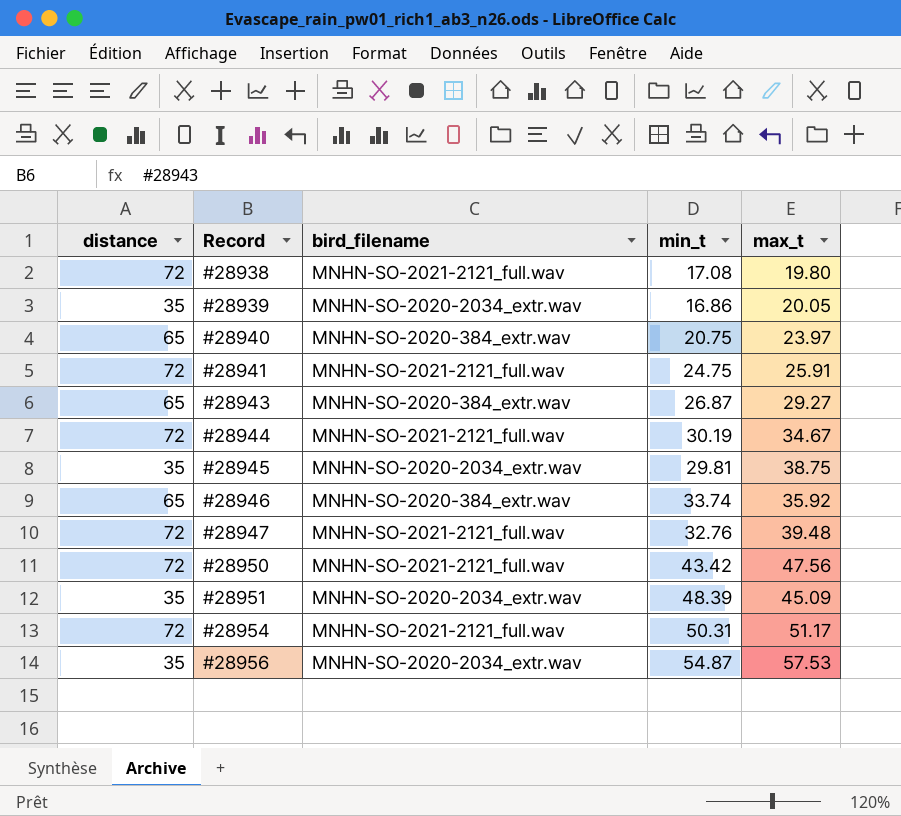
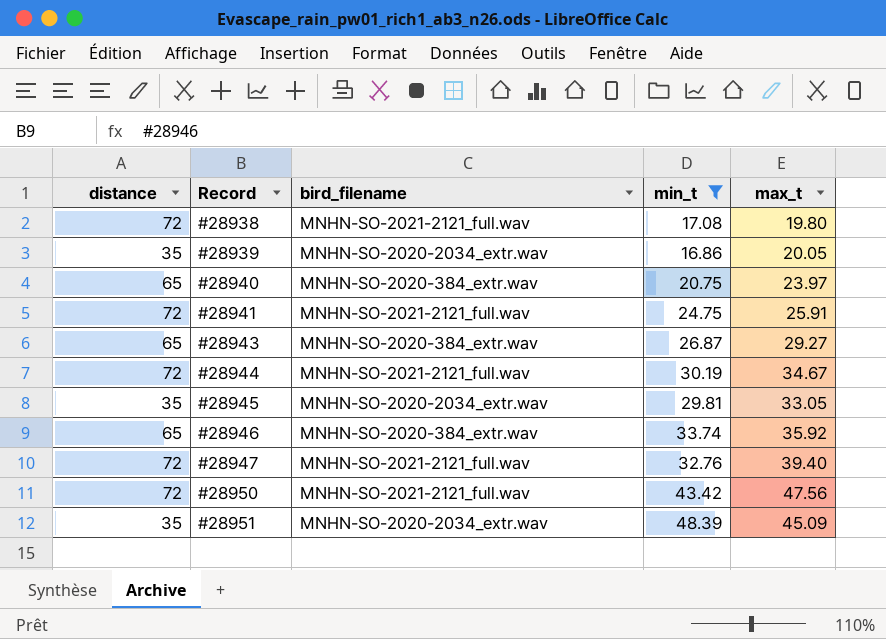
filter: none -> min_t <= 48.39
#28945 | max_t: 38.75 -> 33.05
#28947 | max_t: 39.48 -> 39.40

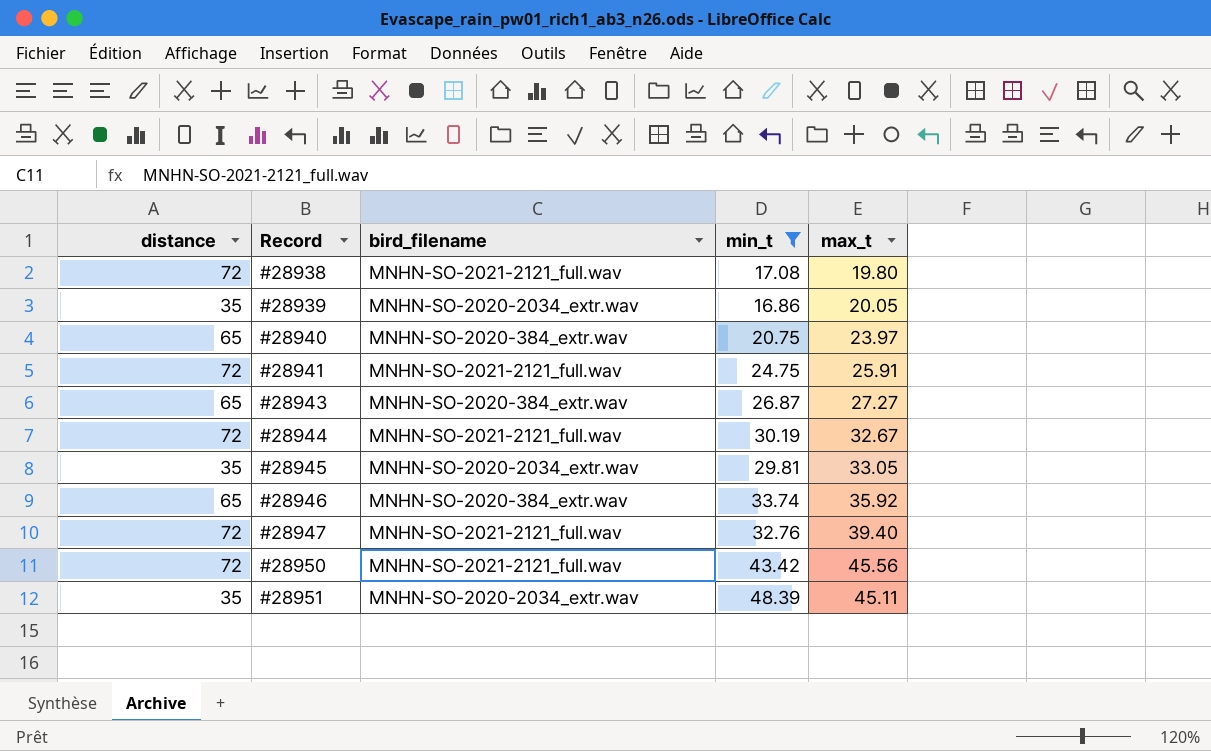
#28943 | max_t: 29.27 -> 27.27
#28944 | max_t: 34.67 -> 32.67
#28950 | max_t: 47.56 -> 45.56
#28951 | max_t: 45.09 -> 45.11

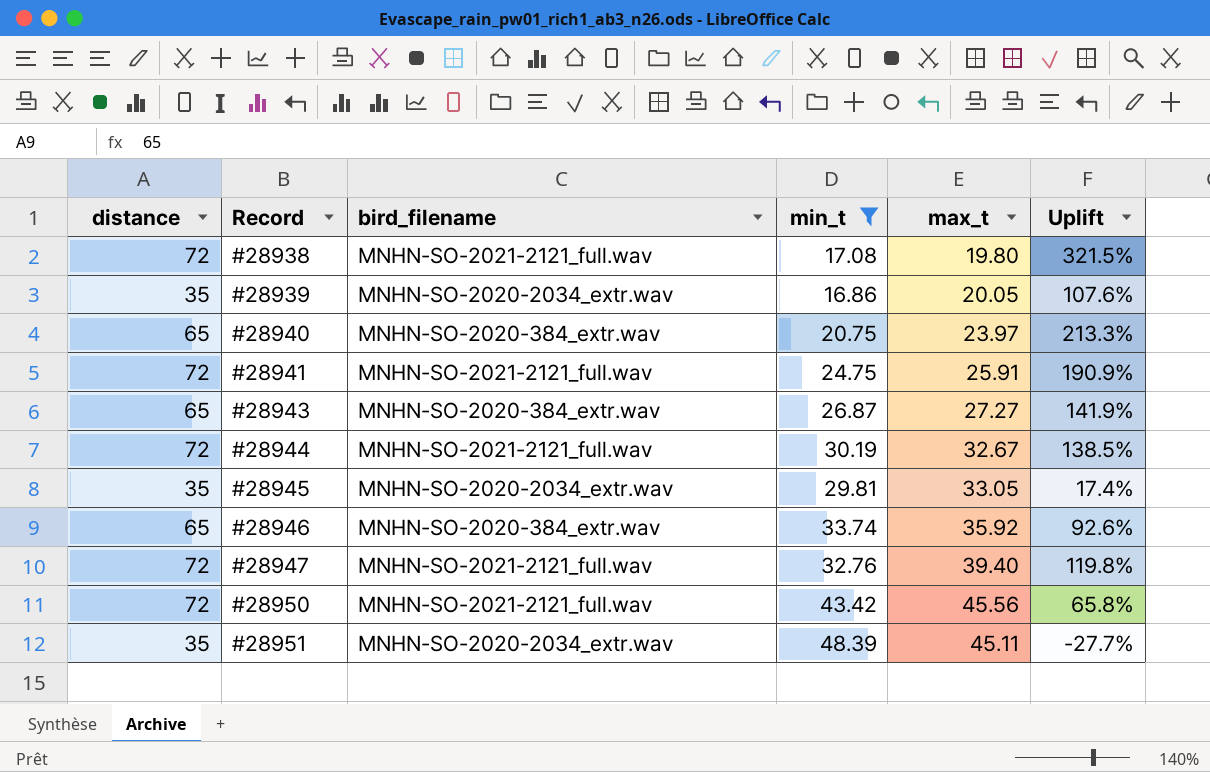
column Uplift | formula: none -> ([distance] - [min_t]) / [min_t]

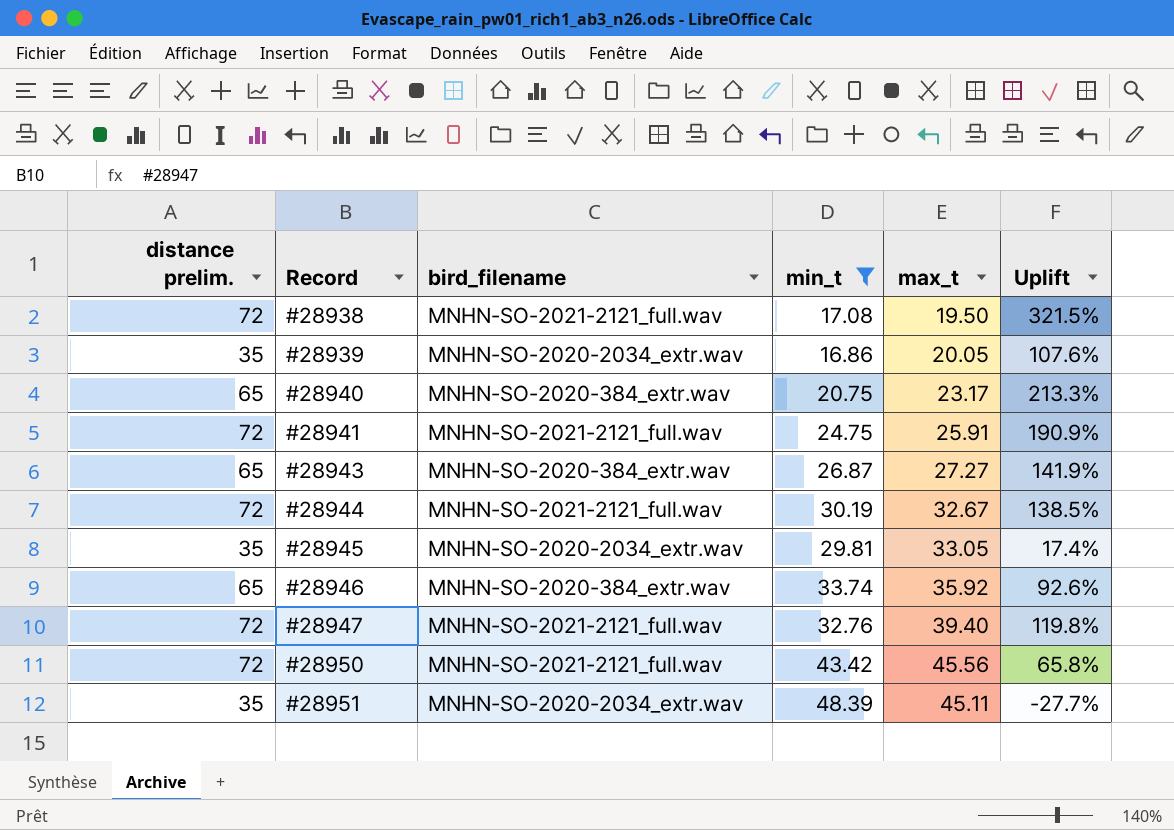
column name: distance -> distance prelim.
#28938 | max_t: 19.80 -> 19.50
#28940 | max_t: 23.97 -> 23.17

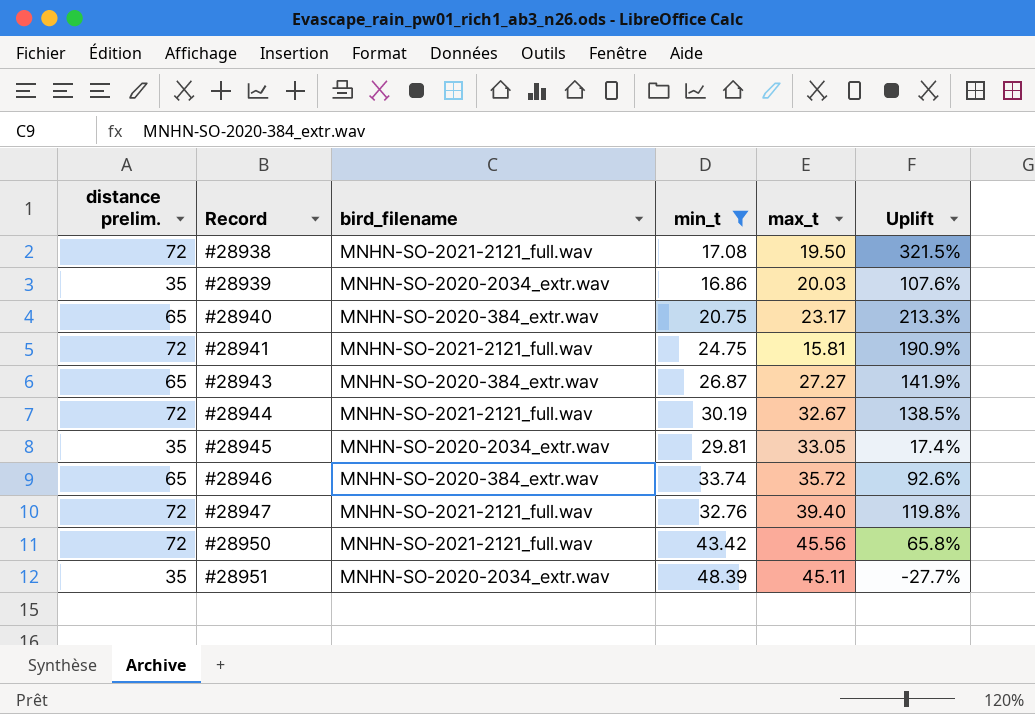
#28939 | max_t: 20.05 -> 20.03
#28941 | max_t: 25.91 -> 15.81
#28946 | max_t: 35.92 -> 35.72

